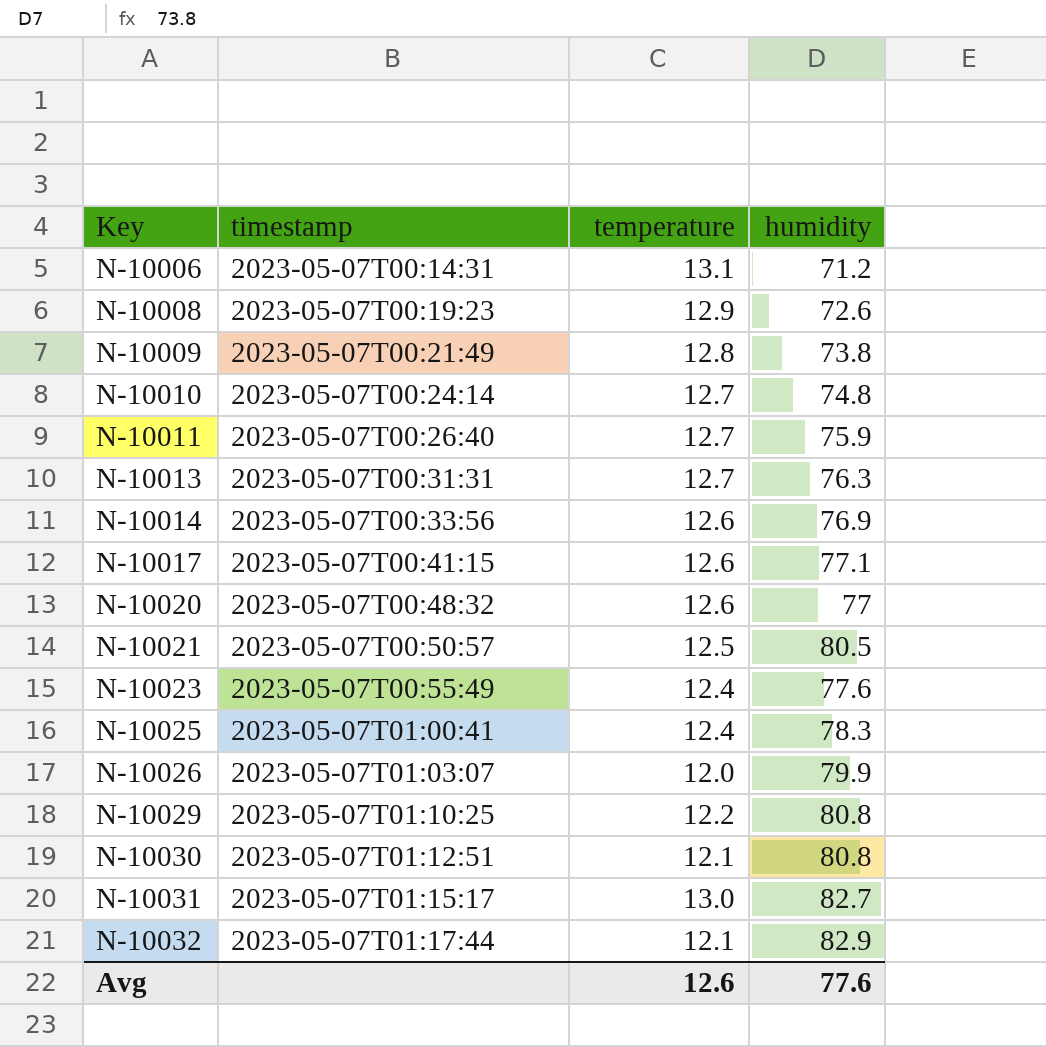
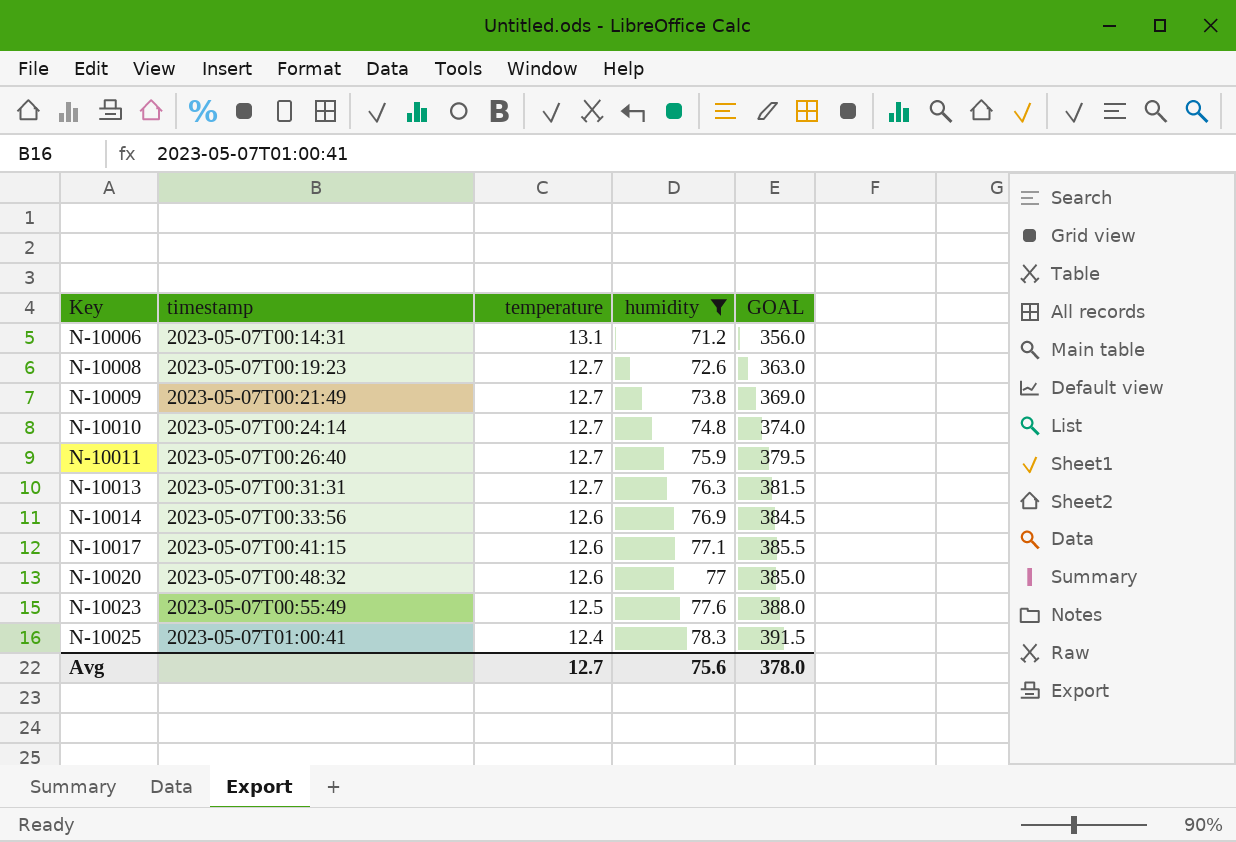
filter: none -> humidity <= 78.3
column GOAL | formula: none -> [humidity] * 5
N-10008 | temperature: 12.9 -> 12.7
N-10009 | temperature: 12.8 -> 12.7
N-10023 | temperature: 12.4 -> 12.5
Avg | temperature: 12.6 -> 12.7
Avg | humidity: 77.6 -> 75.6

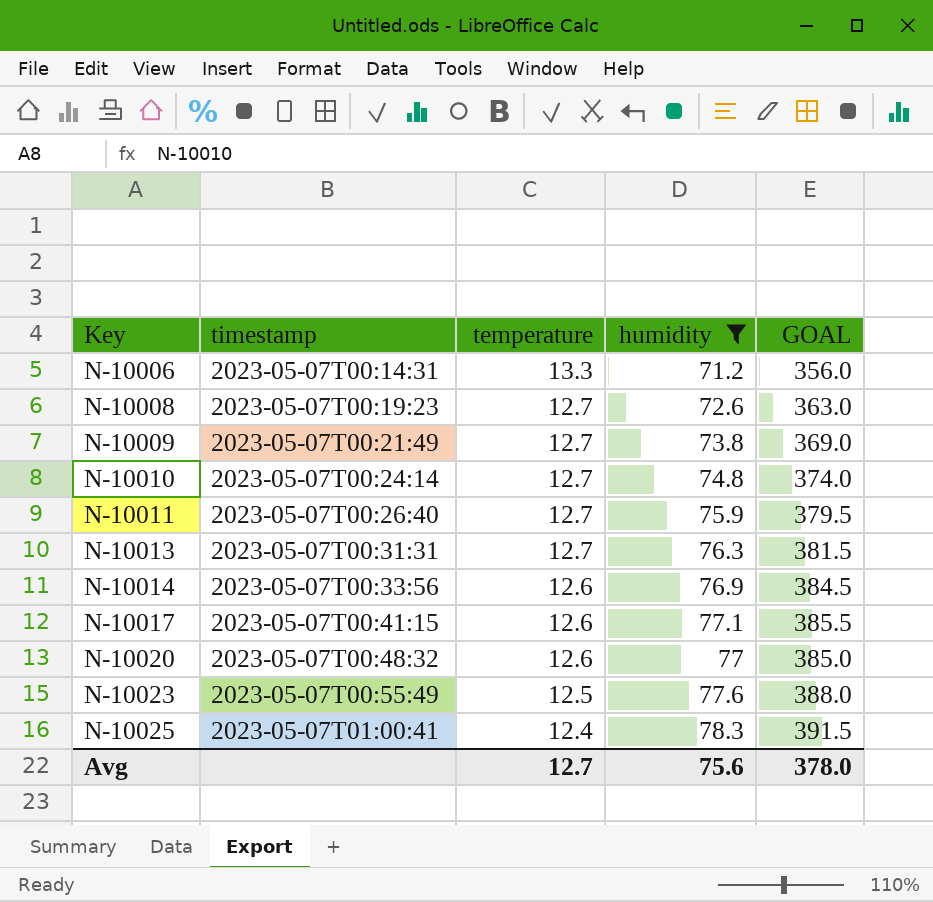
N-10006 | temperature: 13.1 -> 13.3

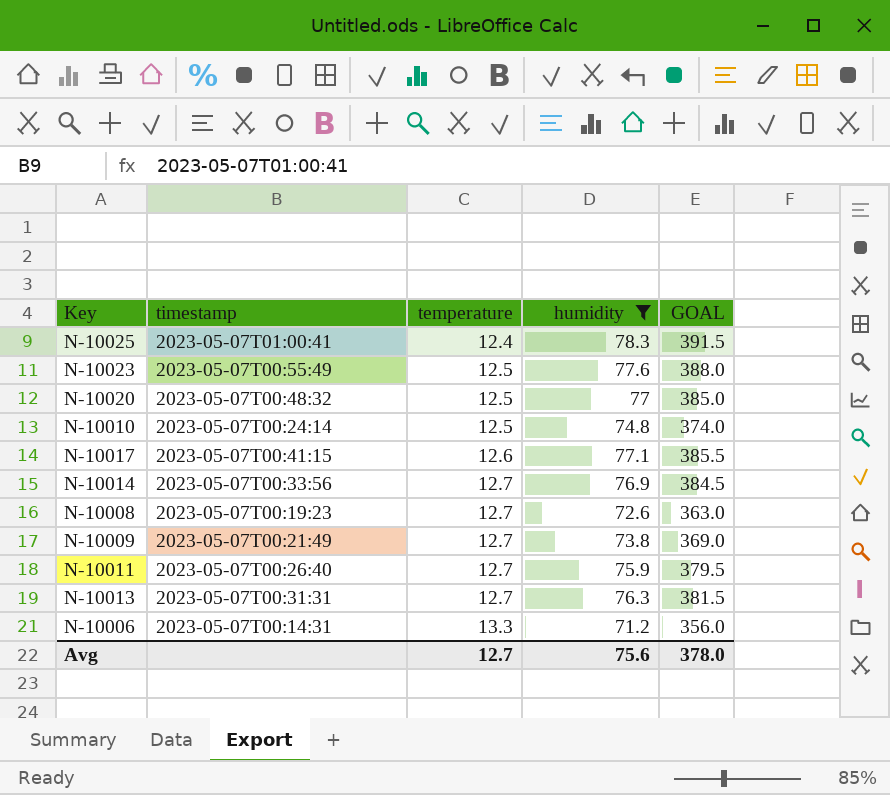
row order: Key ascending -> temperature ascending
N-10020 | temperature: 12.6 -> 12.5
N-10010 | temperature: 12.7 -> 12.5
N-10014 | temperature: 12.6 -> 12.7

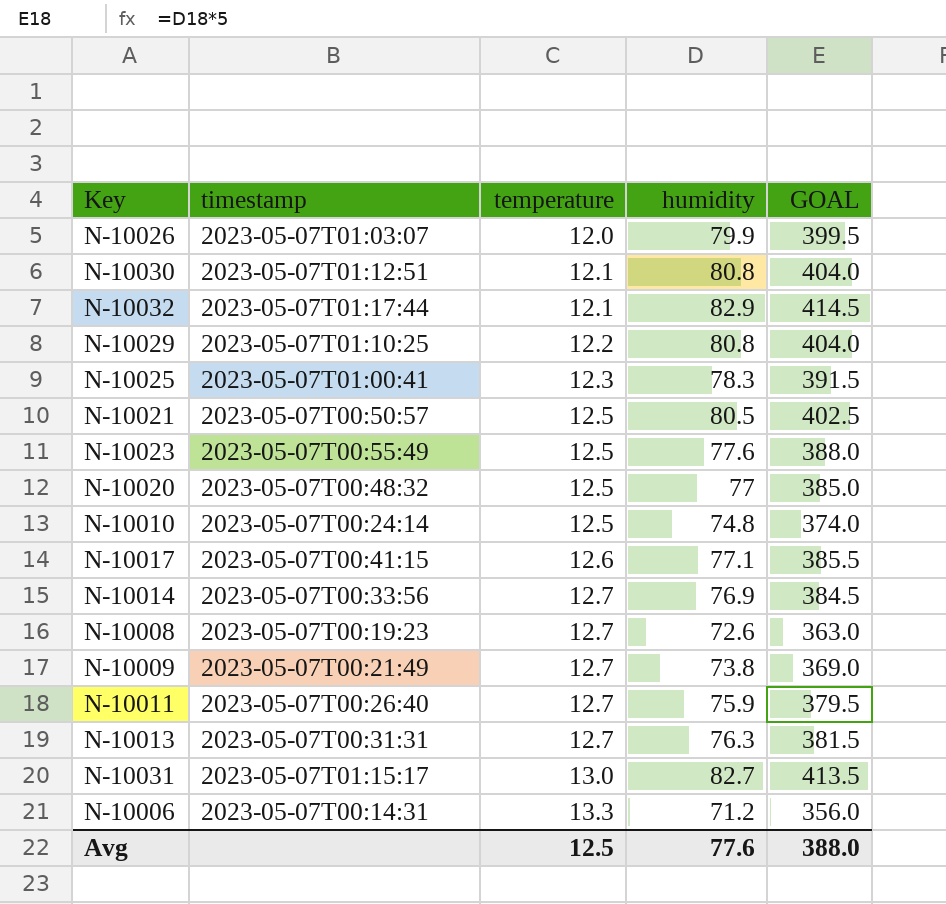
filter: humidity <= 78.3 -> none
N-10025 | temperature: 12.4 -> 12.3
Avg | temperature: 12.7 -> 12.5
Avg | humidity: 75.6 -> 77.6
Avg | GOAL: 378.0 -> 388.0

